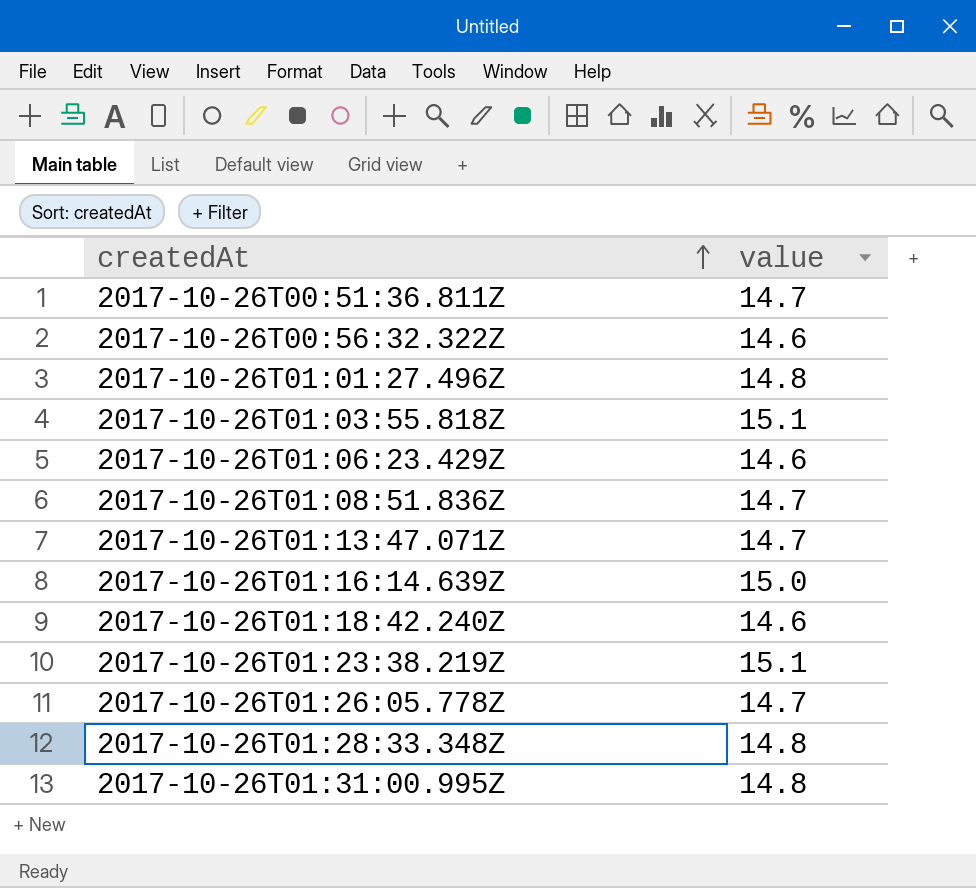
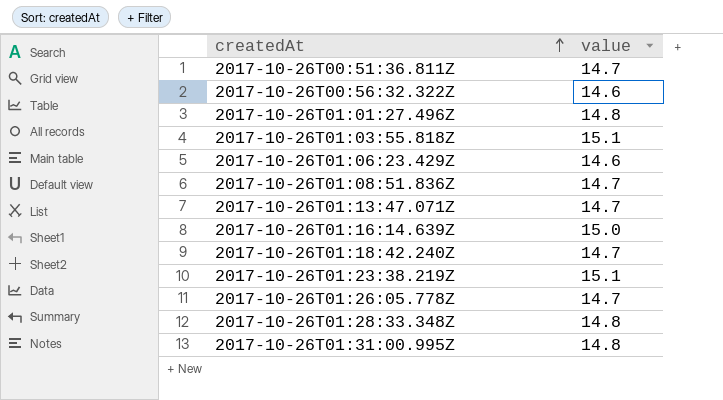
2017-10-26T01:18:42.240Z | value: 14.6 -> 14.7

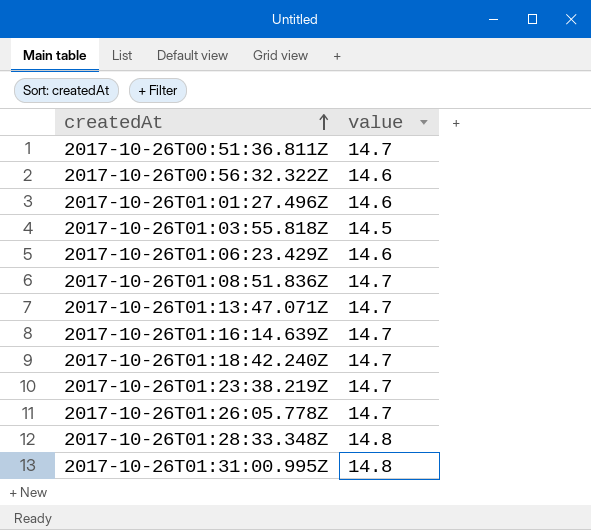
2017-10-26T01:01:27.496Z | value: 14.8 -> 14.6
2017-10-26T01:03:55.818Z | value: 15.1 -> 14.5
2017-10-26T01:16:14.639Z | value: 15.0 -> 14.7
2017-10-26T01:23:38.219Z | value: 15.1 -> 14.7

